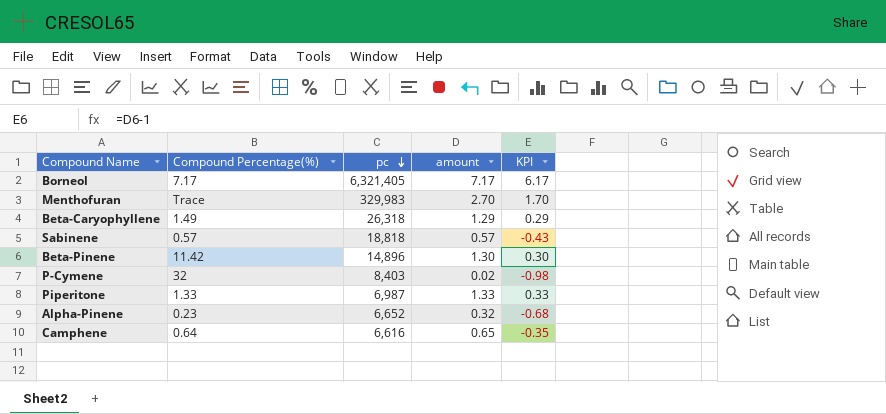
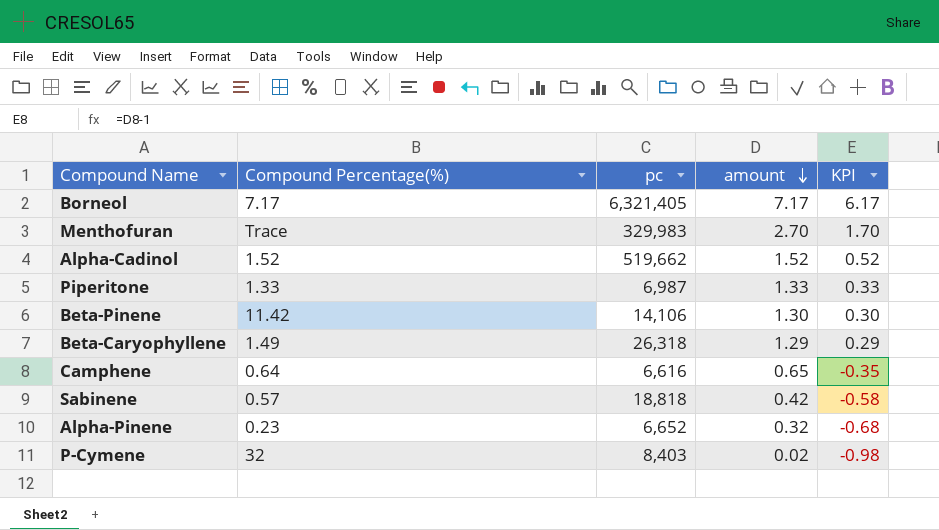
row order: pc descending -> amount descending
row Alpha-Cadinol: none -> 1.52 | 519,662 | 1.52 | 0.52
Beta-Pinene | pc: 14,896 -> 14,106
Sabinene | amount: 0.57 -> 0.42
Sabinene | KPI: -0.43 -> -0.58

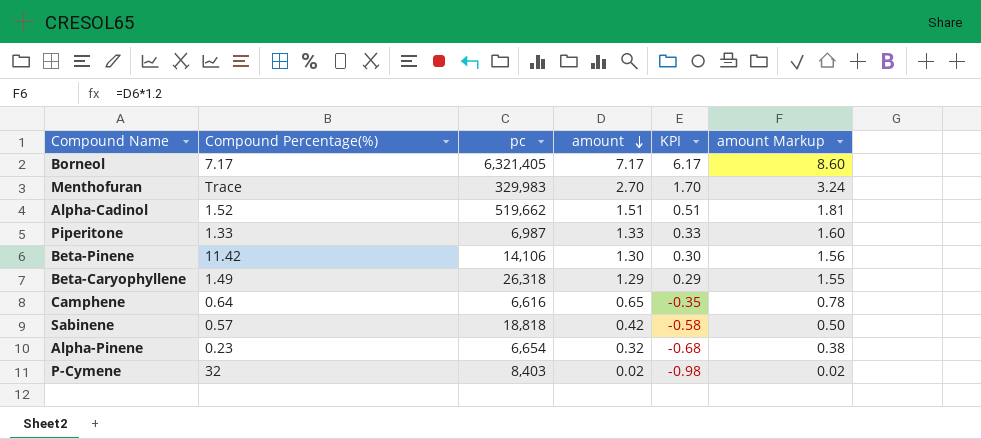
column amount Markup | formula: none -> [amount] * 1.2
Alpha-Cadinol | amount: 1.52 -> 1.51
Alpha-Cadinol | KPI: 0.52 -> 0.51
Alpha-Pinene | pc: 6,652 -> 6,654

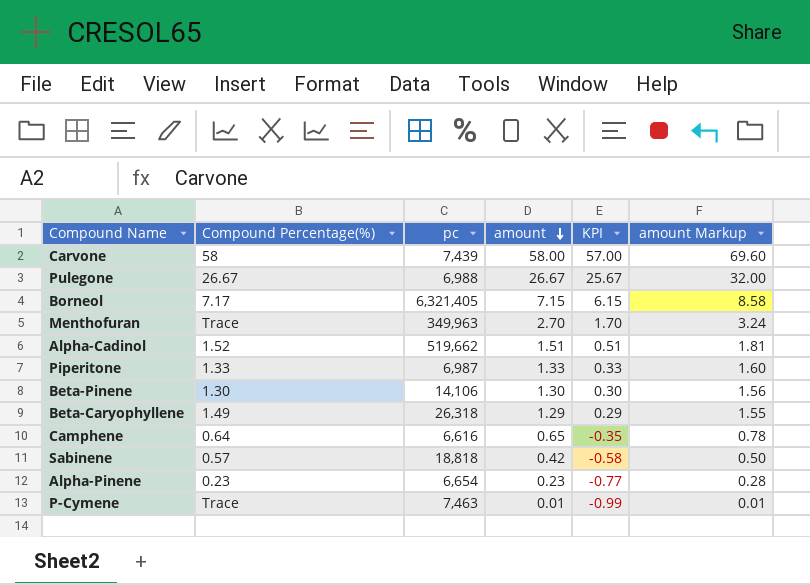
row Carvone: none -> 58 | 7,439 | 58.00 | 57.00 | 69.60
row Pulegone: none -> 26.67 | 6,988 | 26.67 | 25.67 | 32.00
Borneol | amount: 7.17 -> 7.15
Borneol | KPI: 6.17 -> 6.15
Borneol | amount Markup: 8.60 -> 8.58
Menthofuran | pc: 329,983 -> 349,963
Beta-Pinene | Compound Percentage(%): 11.42 -> 1.30
Alpha-Pinene | amount: 0.32 -> 0.23
Alpha-Pinene | KPI: -0.68 -> -0.77
Alpha-Pinene | amount Markup: 0.38 -> 0.28
P-Cymene | Compound Percentage(%): 32 -> Trace
P-Cymene | pc: 8,403 -> 7,463
P-Cymene | amount: 0.02 -> 0.01
P-Cymene | KPI: -0.98 -> -0.99
P-Cymene | amount Markup: 0.02 -> 0.01

